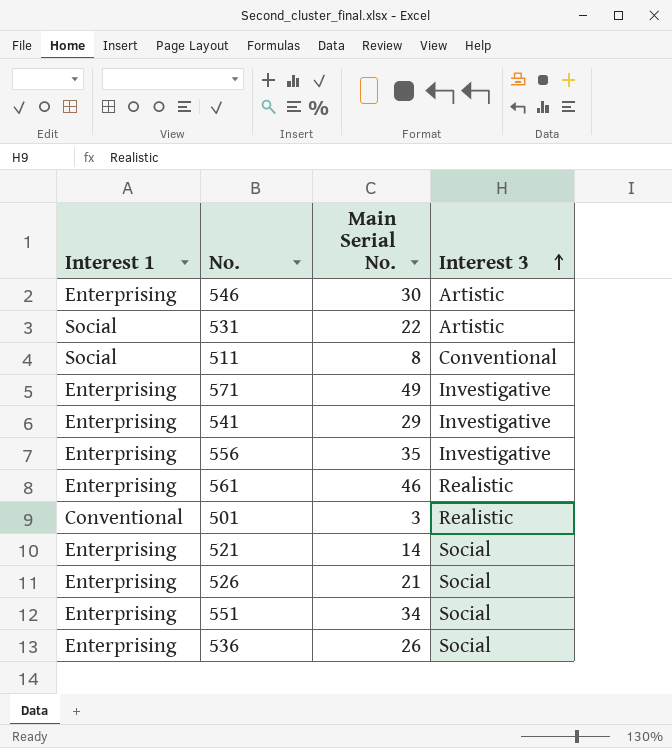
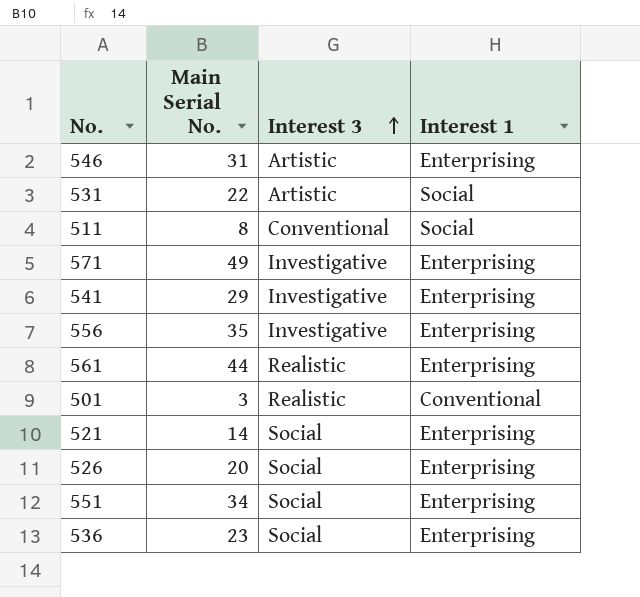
column Interest 1 | position: 1 -> 4
546 | Main Serial No.: 30 -> 31
561 | Main Serial No.: 46 -> 44
526 | Main Serial No.: 21 -> 20
536 | Main Serial No.: 26 -> 23

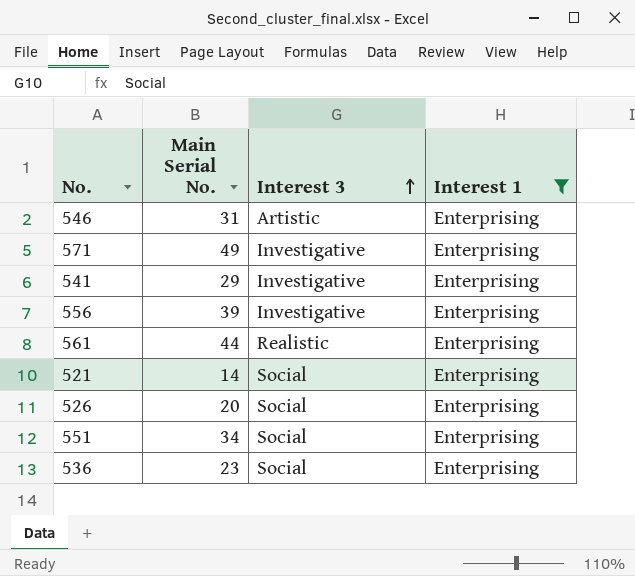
filter: none -> Interest 1 = Enterprising
556 | Main Serial No.: 35 -> 39

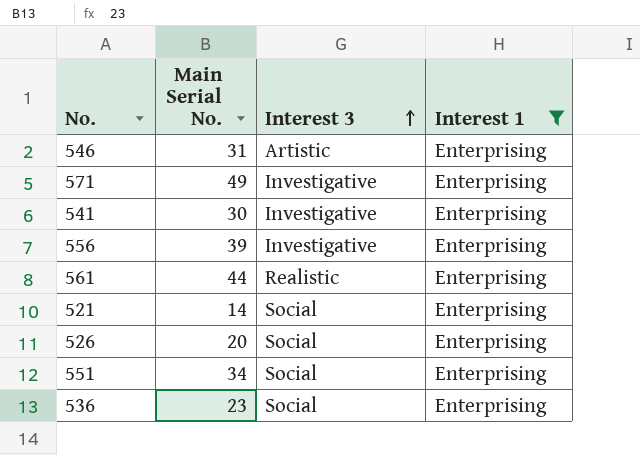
541 | Main Serial No.: 29 -> 30

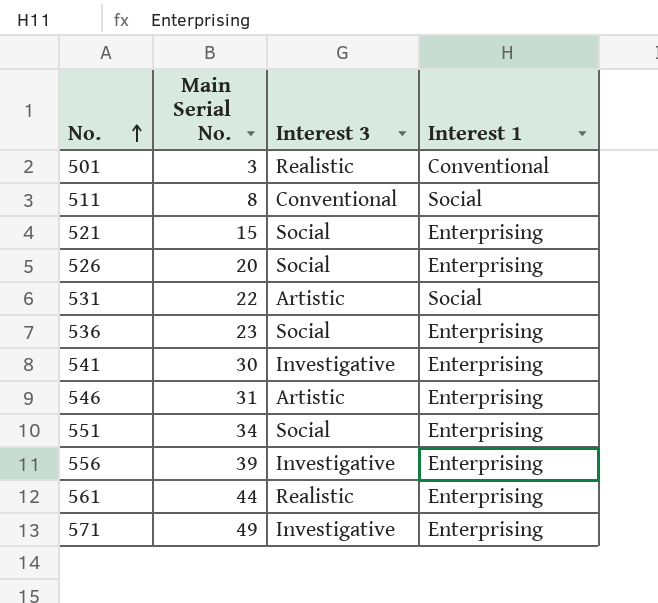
filter: Interest 1 = Enterprising -> none
row order: Interest 3 ascending -> No. ascending
521 | Main Serial No.: 14 -> 15

